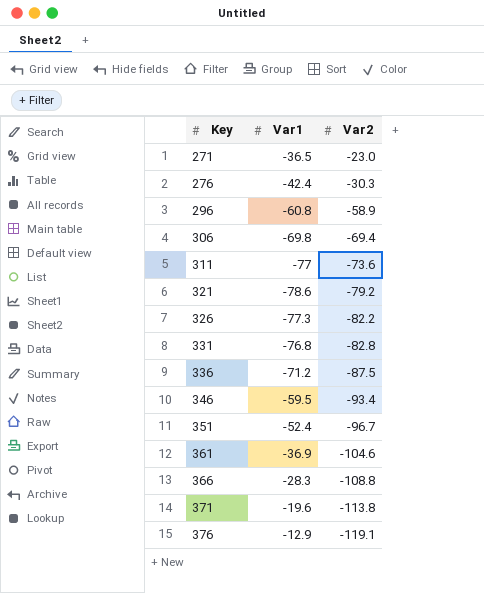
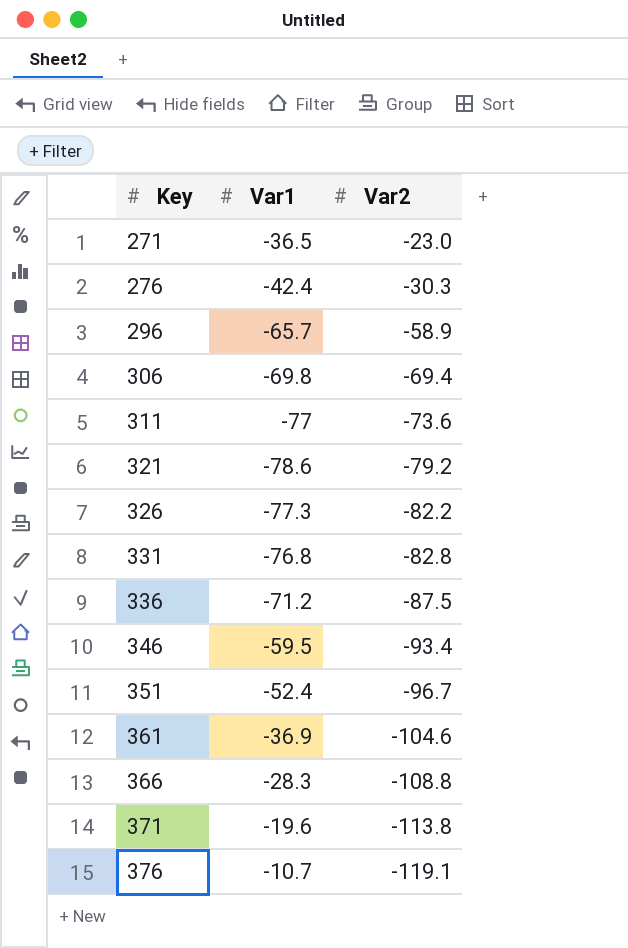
296 | Var1: -60.8 -> -65.7
376 | Var1: -12.9 -> -10.7

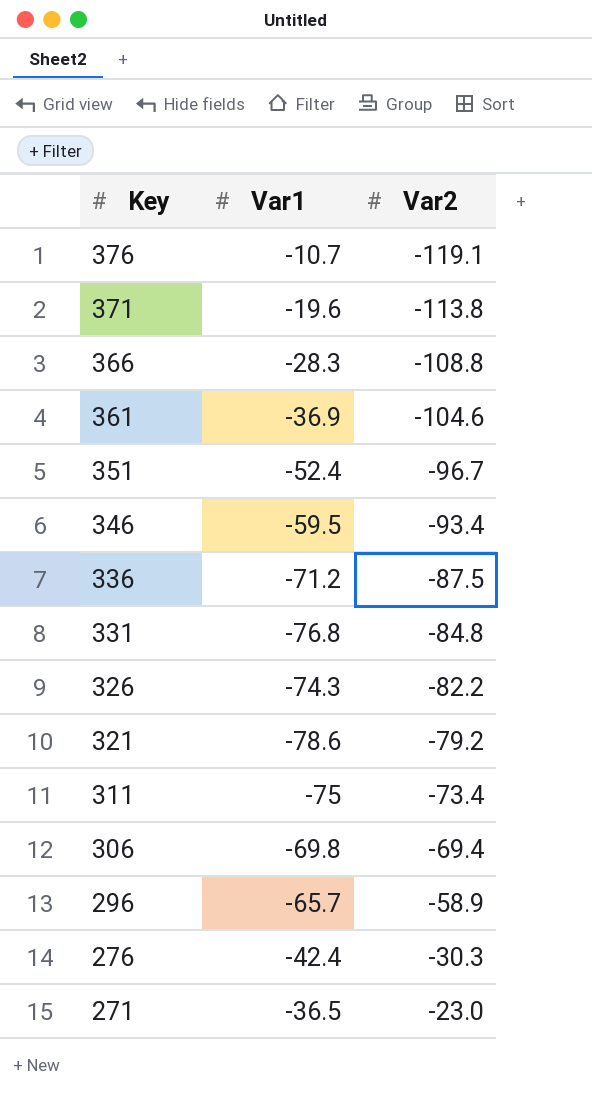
row order: Key ascending -> Key descending
331 | Var2: -82.8 -> -84.8
326 | Var1: -77.3 -> -74.3
311 | Var1: -77 -> -75
311 | Var2: -73.6 -> -73.4

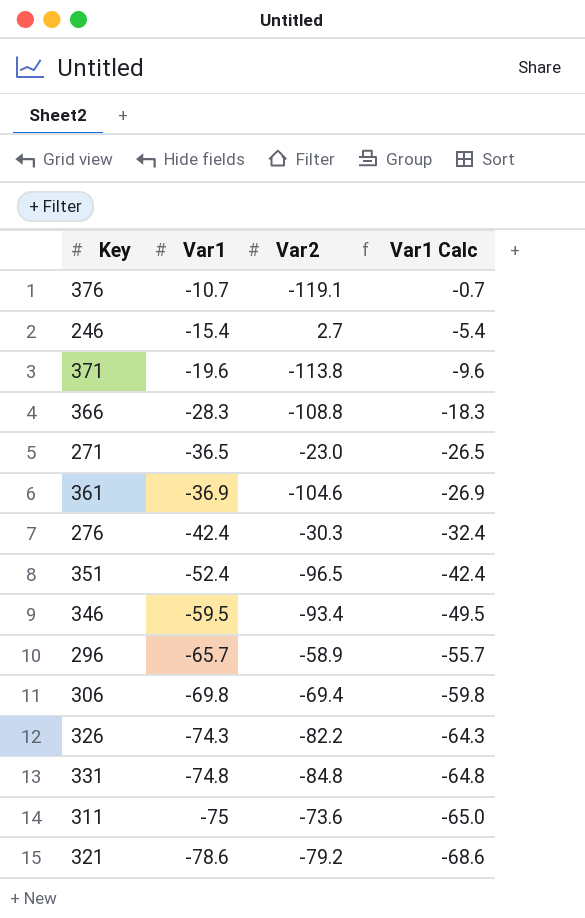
row order: Key descending -> Var1 descending
column Var1 Calc | formula: none -> [Var1] + 10
row 336: -71.2 | -87.5 -> none
row 246: none -> -15.4 | 2.7 | -5.4
351 | Var2: -96.7 -> -96.5
331 | Var1: -76.8 -> -74.8
311 | Var2: -73.4 -> -73.6

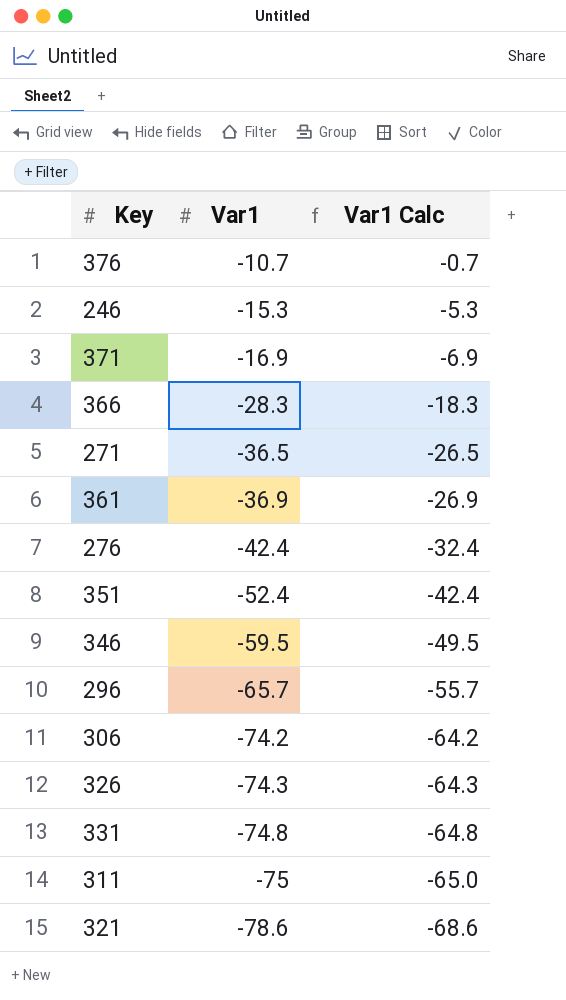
column Var2 | position: 3 -> none
246 | Var1: -15.4 -> -15.3
246 | Var1 Calc: -5.4 -> -5.3
371 | Var1: -19.6 -> -16.9
371 | Var1 Calc: -9.6 -> -6.9
306 | Var1: -69.8 -> -74.2
306 | Var1 Calc: -59.8 -> -64.2

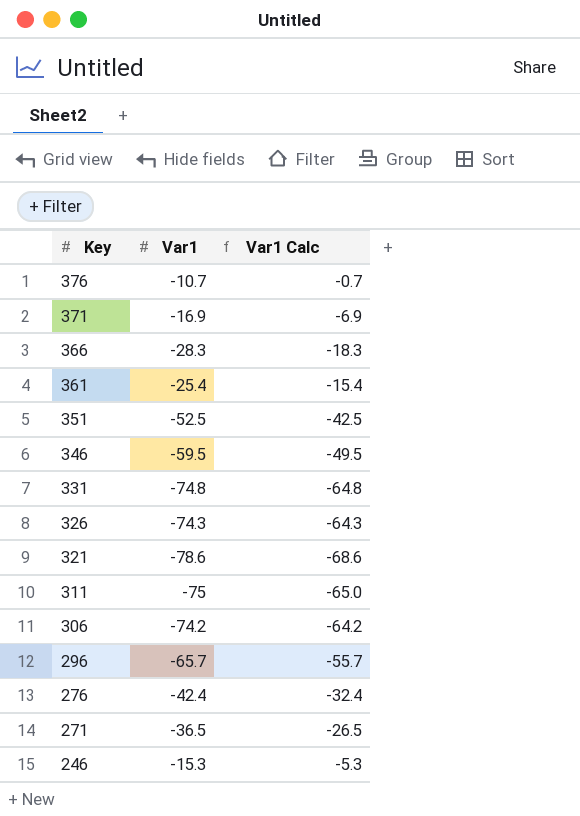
row order: Var1 descending -> Key descending
361 | Var1: -36.9 -> -25.4
361 | Var1 Calc: -26.9 -> -15.4
351 | Var1: -52.4 -> -52.5
351 | Var1 Calc: -42.4 -> -42.5

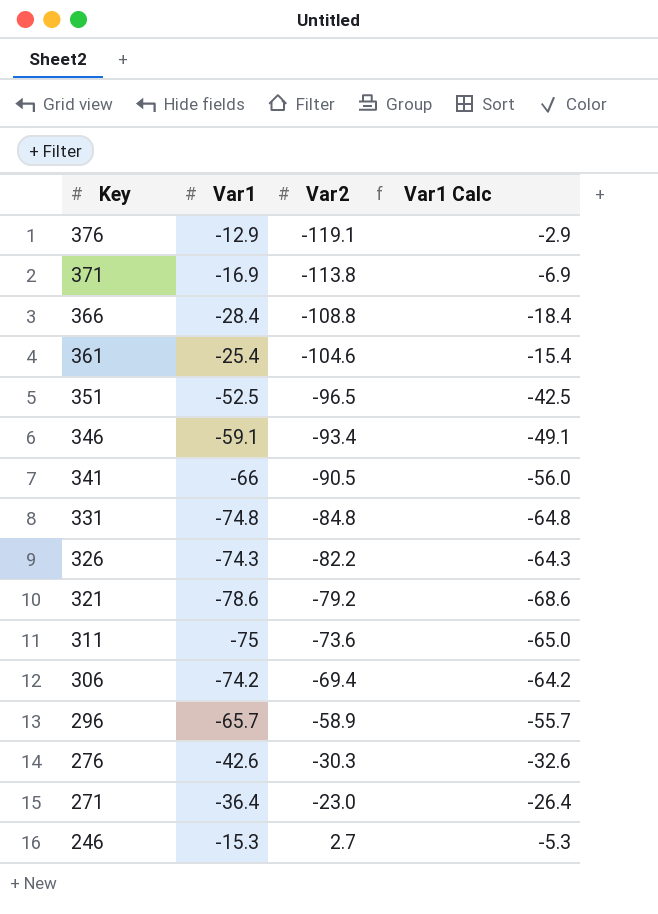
column Var2 | position: none -> 3
376 | Var1: -10.7 -> -12.9
376 | Var1 Calc: -0.7 -> -2.9
366 | Var1: -28.3 -> -28.4
366 | Var1 Calc: -18.3 -> -18.4
346 | Var1: -59.5 -> -59.1
346 | Var1 Calc: -49.5 -> -49.1
row 341: none -> -66 | -90.5 | -56.0
276 | Var1: -42.4 -> -42.6
276 | Var1 Calc: -32.4 -> -32.6
271 | Var1: -36.5 -> -36.4
271 | Var1 Calc: -26.5 -> -26.4

